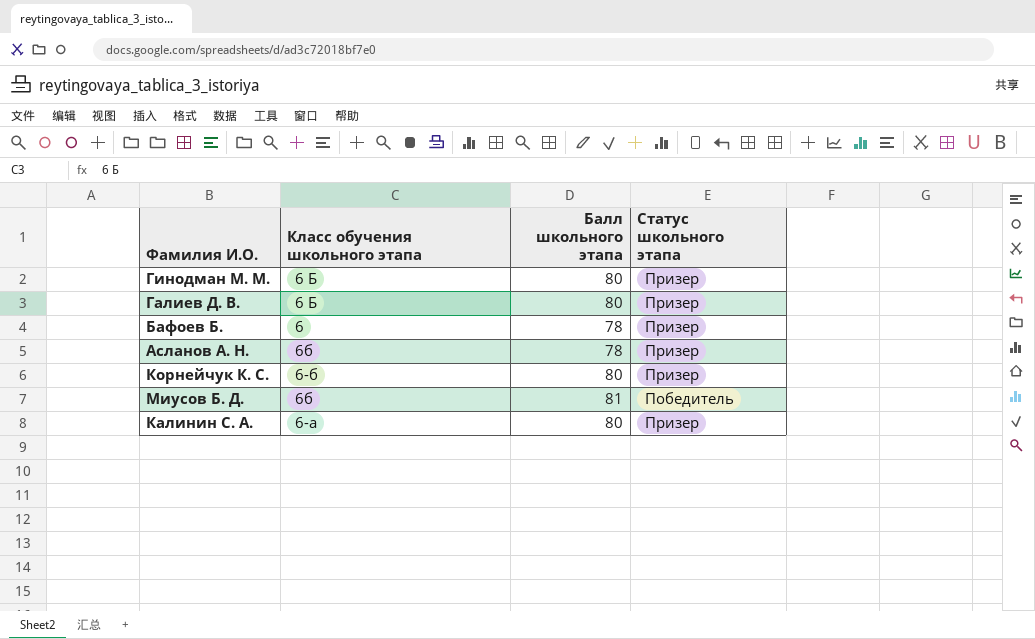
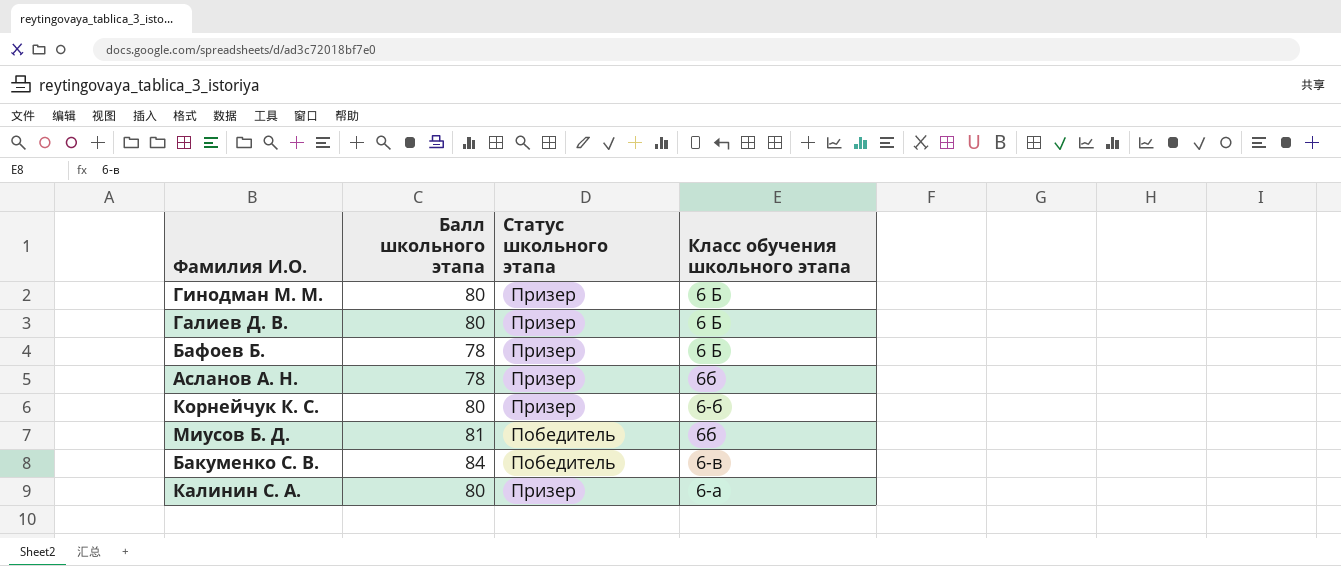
column Класс обучения школьного этапа | position: 2 -> 4
Бафоев Б. | Класс обучения школьного этапа: 6 -> 6 Б
row Бакуменко С. В.: none -> 84 | Победитель | 6-в

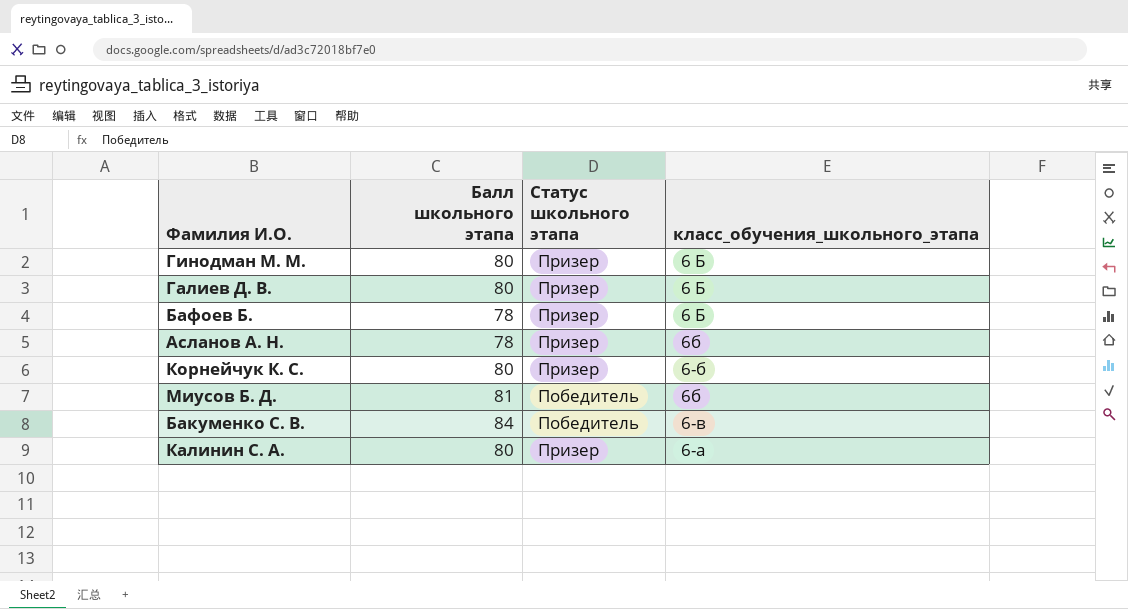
column name: Класс обучения школьного этапа -> класс_обучения_школьного_этапа

